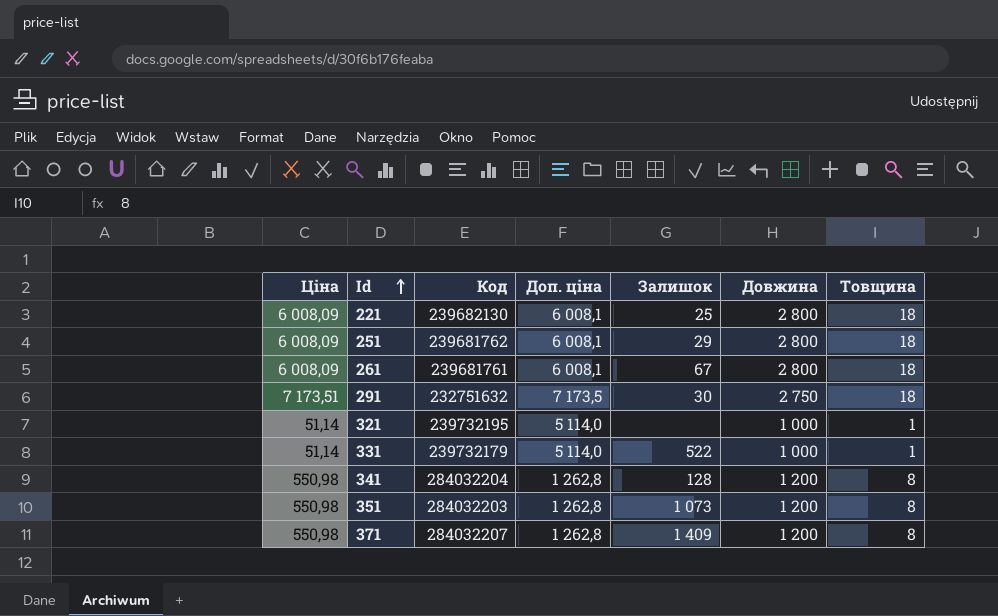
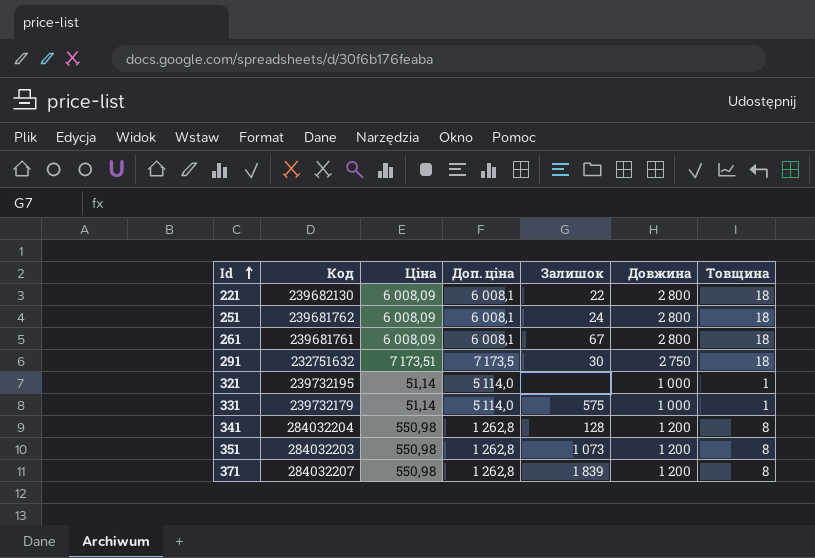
column Ціна | position: 1 -> 3
221 | Залишок: 25 -> 22
251 | Залишок: 29 -> 24
331 | Залишок: 522 -> 575
371 | Залишок: 1 409 -> 1 839

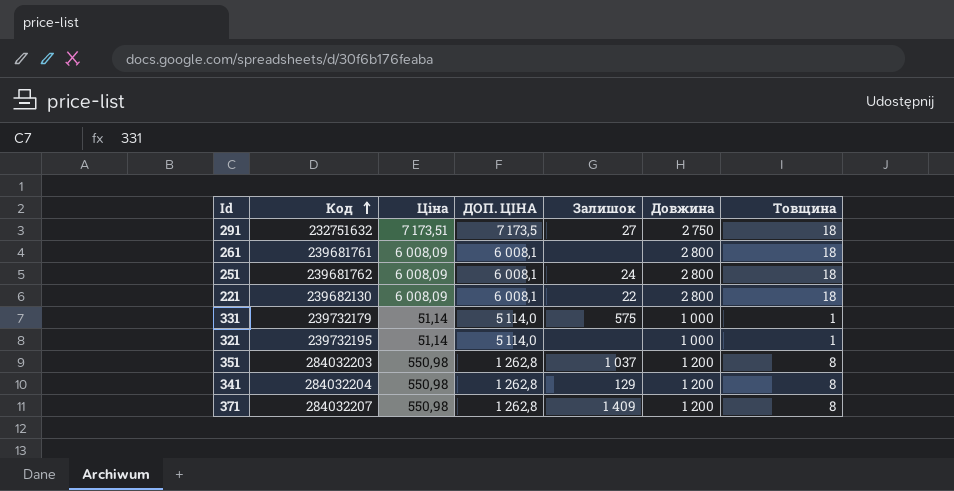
row order: Id ascending -> Код ascending
column name: Доп. ціна -> ДОП. ЦІНА
291 | Залишок: 30 -> 27
261 | Залишок: 67 -> none
351 | Залишок: 1 073 -> 1 037
341 | Залишок: 128 -> 129
371 | Залишок: 1 839 -> 1 409

